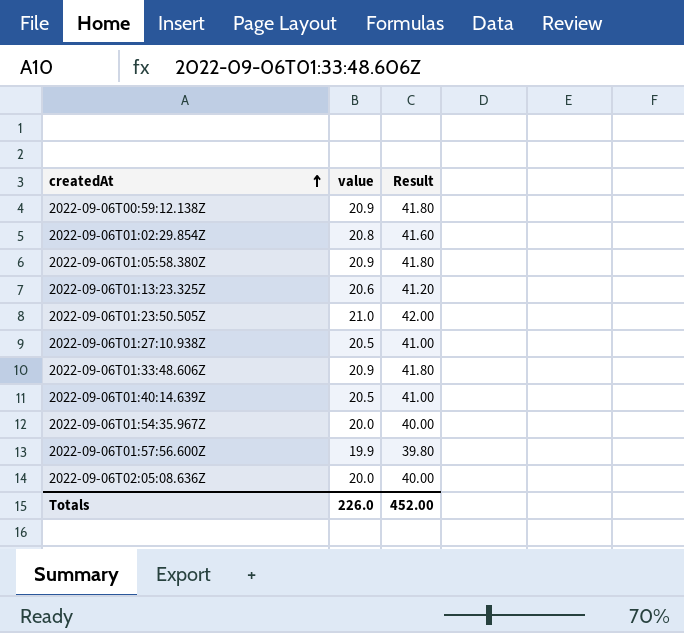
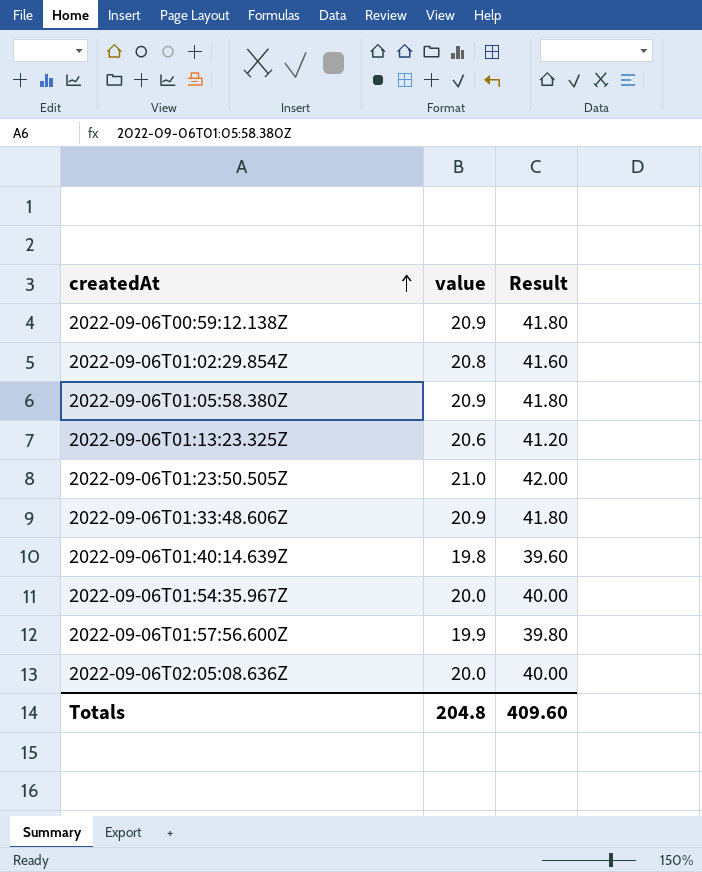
row 2022-09-06T01:27:10.938Z: 20.5 | 41.00 -> none
2022-09-06T01:40:14.639Z | value: 20.5 -> 19.8
2022-09-06T01:40:14.639Z | Result: 41.00 -> 39.60
Totals | value: 226.0 -> 204.8
Totals | Result: 452.00 -> 409.60

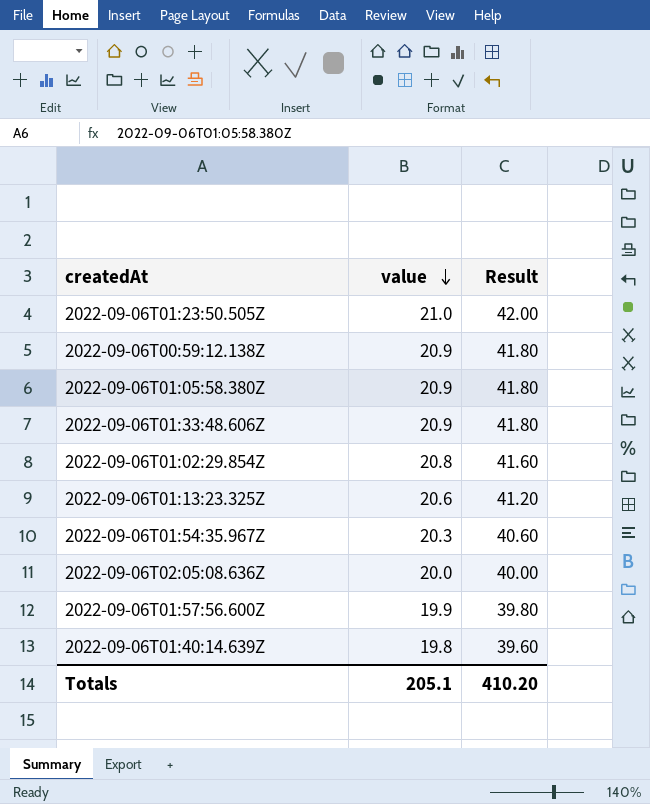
row order: createdAt ascending -> value descending
2022-09-06T01:54:35.967Z | value: 20.0 -> 20.3
2022-09-06T01:54:35.967Z | Result: 40.00 -> 40.60
Totals | value: 204.8 -> 205.1
Totals | Result: 409.60 -> 410.20

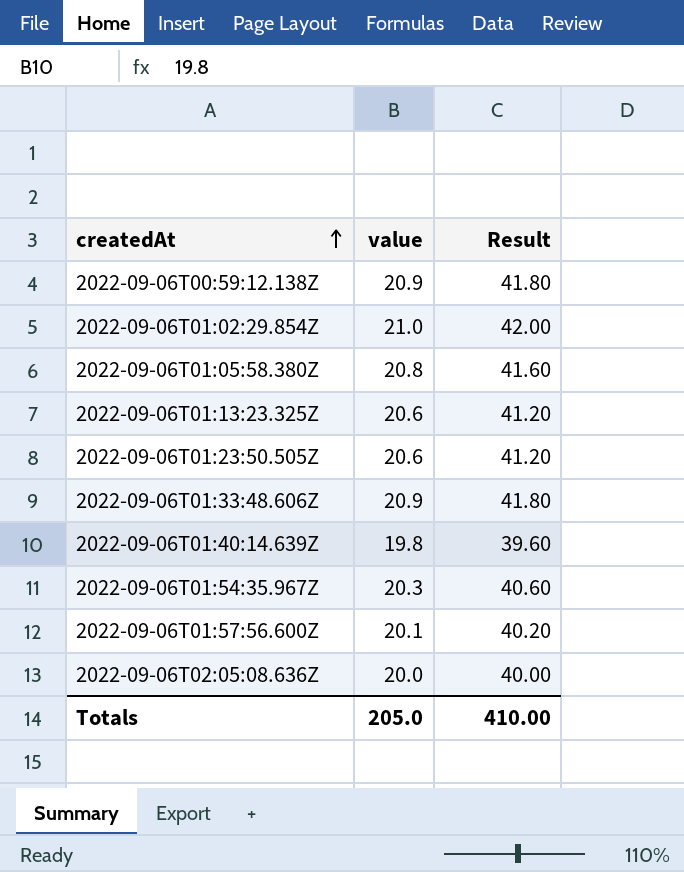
row order: value descending -> createdAt ascending
2022-09-06T01:02:29.854Z | value: 20.8 -> 21.0
2022-09-06T01:02:29.854Z | Result: 41.60 -> 42.00
2022-09-06T01:05:58.380Z | value: 20.9 -> 20.8
2022-09-06T01:05:58.380Z | Result: 41.80 -> 41.60
2022-09-06T01:23:50.505Z | value: 21.0 -> 20.6
2022-09-06T01:23:50.505Z | Result: 42.00 -> 41.20
2022-09-06T01:57:56.600Z | value: 19.9 -> 20.1
2022-09-06T01:57:56.600Z | Result: 39.80 -> 40.20
Totals | value: 205.1 -> 205.0
Totals | Result: 410.20 -> 410.00

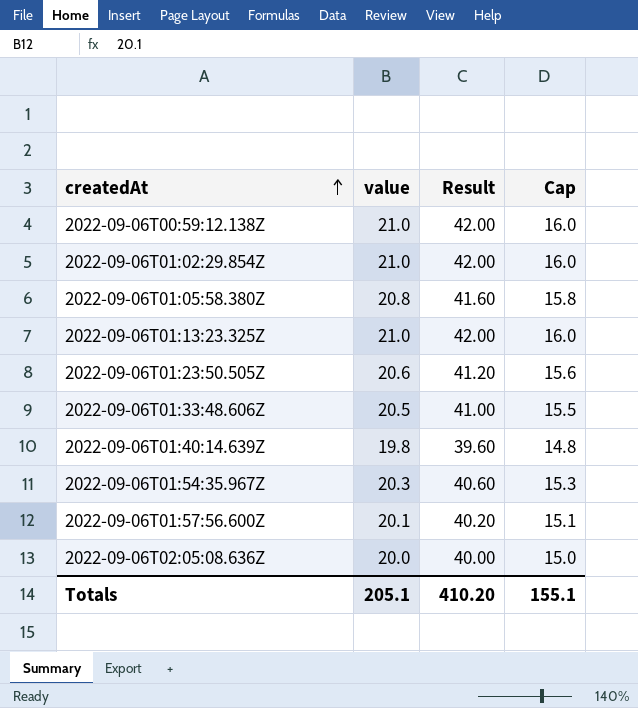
column Cap | formula: none -> [value] - 5
2022-09-06T00:59:12.138Z | value: 20.9 -> 21.0
2022-09-06T00:59:12.138Z | Result: 41.80 -> 42.00
2022-09-06T01:13:23.325Z | value: 20.6 -> 21.0
2022-09-06T01:13:23.325Z | Result: 41.20 -> 42.00
2022-09-06T01:33:48.606Z | value: 20.9 -> 20.5
2022-09-06T01:33:48.606Z | Result: 41.80 -> 41.00
Totals | value: 205.0 -> 205.1
Totals | Result: 410.00 -> 410.20

